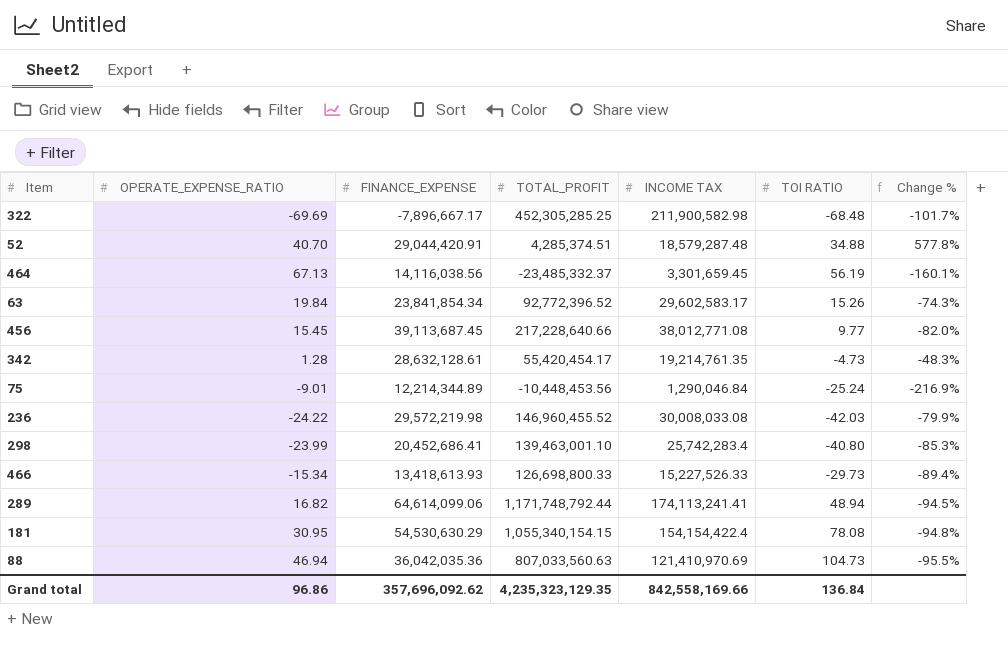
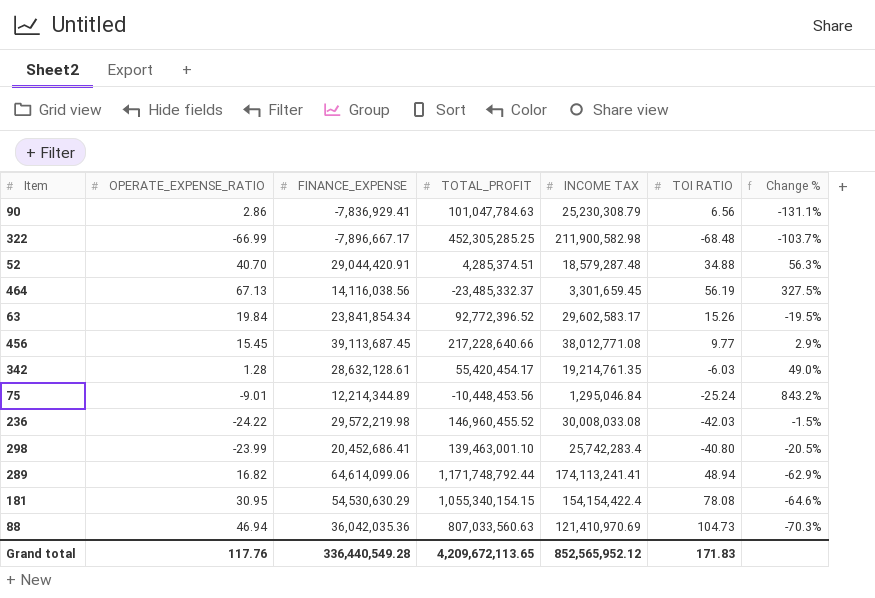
column Change % | formula: ([FINANCE_EXPENSE] - [TOTAL_PROFIT]) / [TOTAL_PROFIT] -> ([FINANCE_EXPENSE] - [INCOME TAX]) / [INCOME TAX]
row 466: -15.34 | 13,418,613.93 | 126,698,800.33 | 15,227,526.33 | -29.73 | -89.4% -> none
row 90: none -> 2.86 | -7,836,929.41 | 101,047,784.63 | 25,230,308.79 | 6.56 | -131.1%
322 | OPERATE_EXPENSE_RATIO: -69.69 -> -66.99
342 | TOI RATIO: -4.73 -> -6.03
75 | INCOME TAX: 1,290,046.84 -> 1,295,046.84
Grand total | OPERATE_EXPENSE_RATIO: 96.86 -> 117.76
Grand total | FINANCE_EXPENSE: 357,696,092.62 -> 336,440,549.28
Grand total | TOTAL_PROFIT: 4,235,323,129.35 -> 4,209,672,113.65
Grand total | INCOME TAX: 842,558,169.66 -> 852,565,952.12
Grand total | TOI RATIO: 136.84 -> 171.83

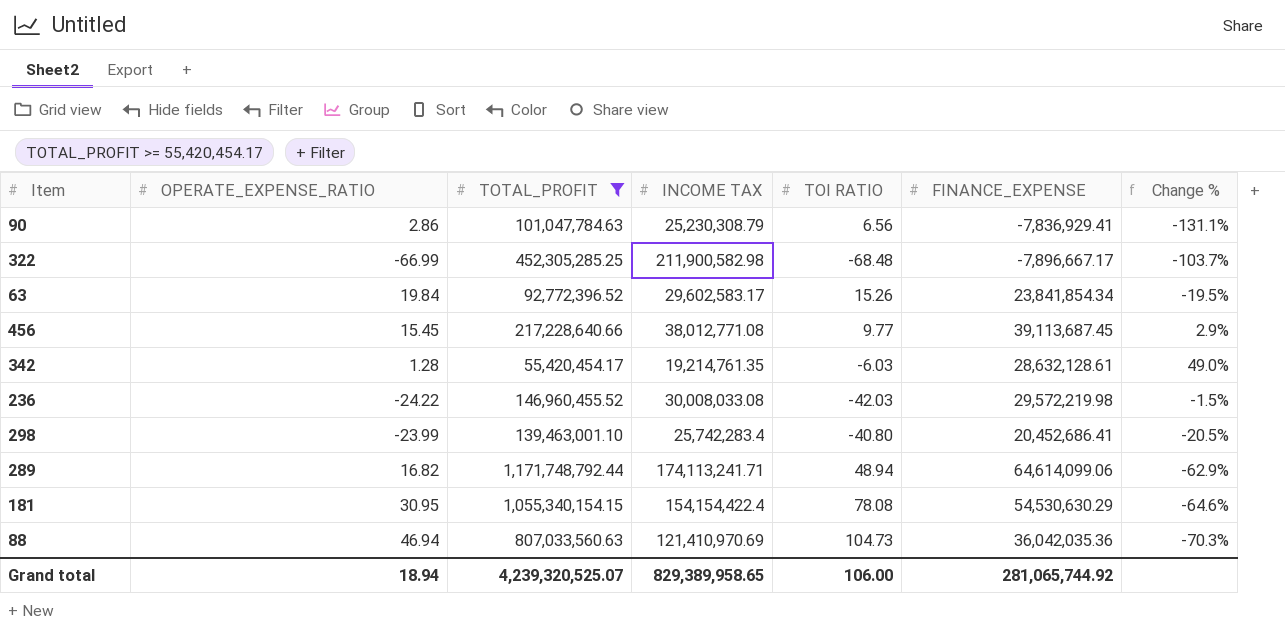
filter: none -> TOTAL_PROFIT >= 55,420,454.17
column FINANCE_EXPENSE | position: 3 -> 6
289 | INCOME TAX: 174,113,241.41 -> 174,113,241.71
Grand total | OPERATE_EXPENSE_RATIO: 117.76 -> 18.94
Grand total | TOTAL_PROFIT: 4,209,672,113.65 -> 4,239,320,525.07
Grand total | INCOME TAX: 852,565,952.12 -> 829,389,958.65
Grand total | TOI RATIO: 171.83 -> 106.00
Grand total | FINANCE_EXPENSE: 336,440,549.28 -> 281,065,744.92

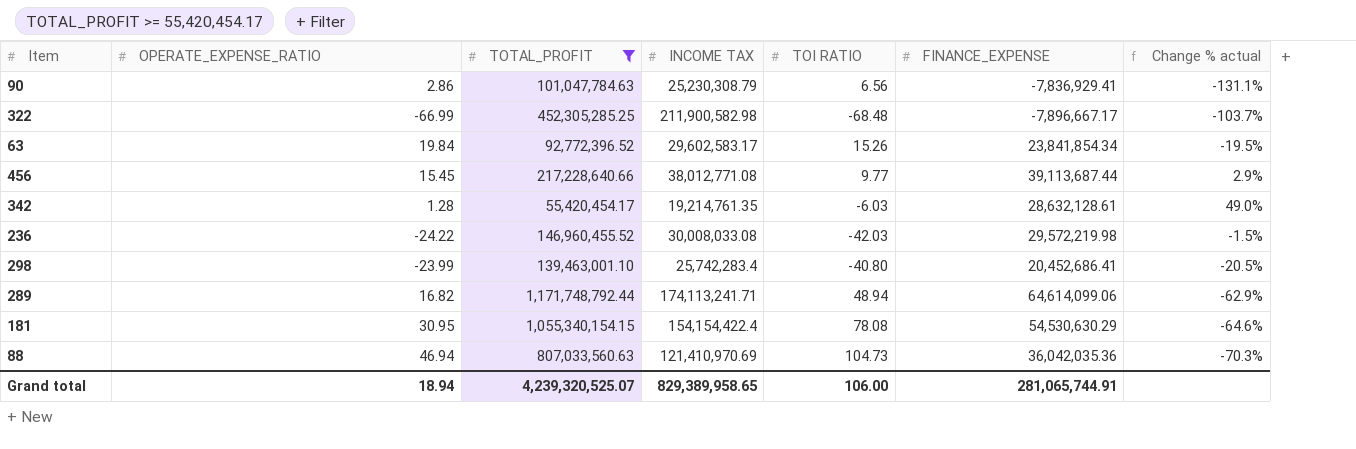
column name: Change % -> Change % actual
456 | FINANCE_EXPENSE: 39,113,687.45 -> 39,113,687.44
Grand total | FINANCE_EXPENSE: 281,065,744.92 -> 281,065,744.91

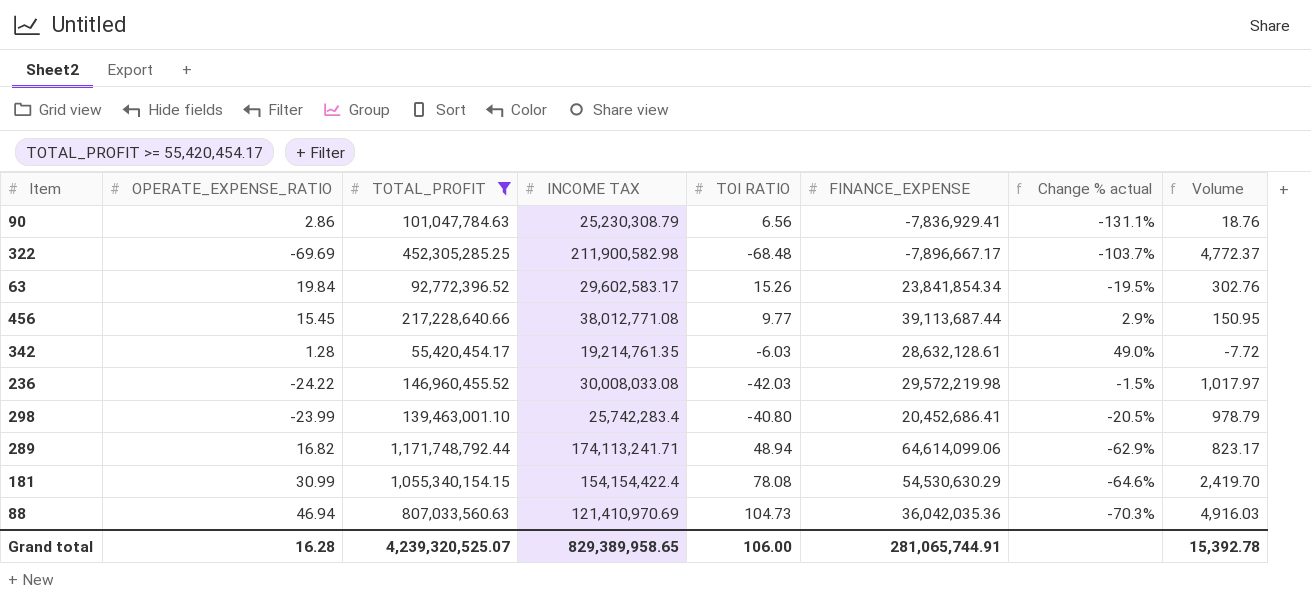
column Volume | formula: none -> [OPERATE_EXPENSE_RATIO] * [TOI RATIO]
322 | OPERATE_EXPENSE_RATIO: -66.99 -> -69.69
181 | OPERATE_EXPENSE_RATIO: 30.95 -> 30.99
Grand total | OPERATE_EXPENSE_RATIO: 18.94 -> 16.28

